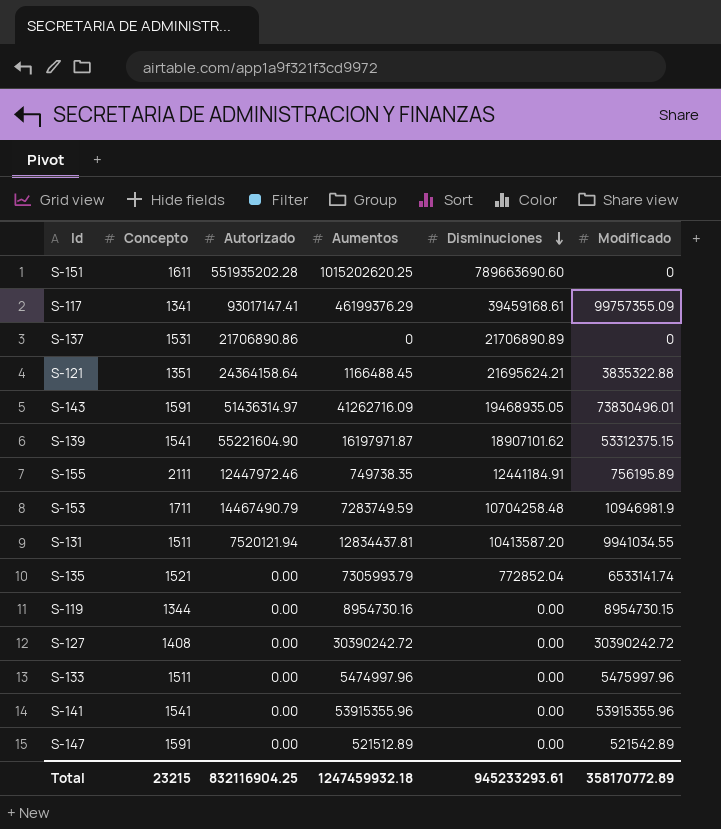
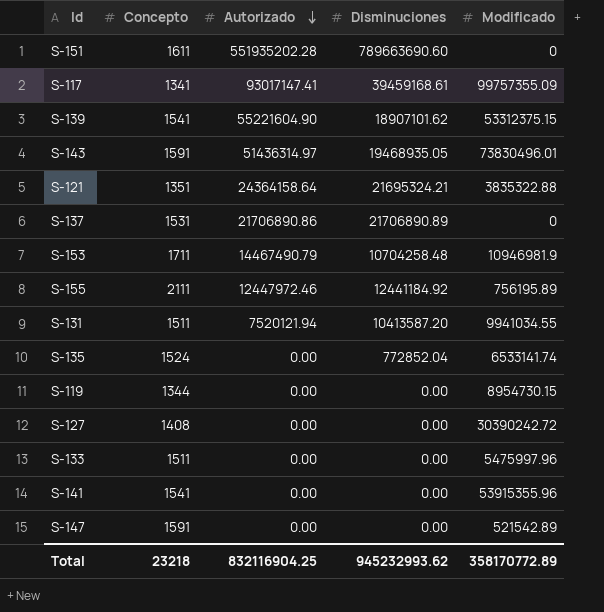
row order: Disminuciones descending -> Autorizado descending
column Aumentos | position: 4 -> none
S-121 | Disminuciones: 21695624.21 -> 21695324.21
S-155 | Disminuciones: 12441184.91 -> 12441184.92
S-135 | Concepto: 1521 -> 1524
Total | Concepto: 23215 -> 23218
Total | Disminuciones: 945233293.61 -> 945232993.62

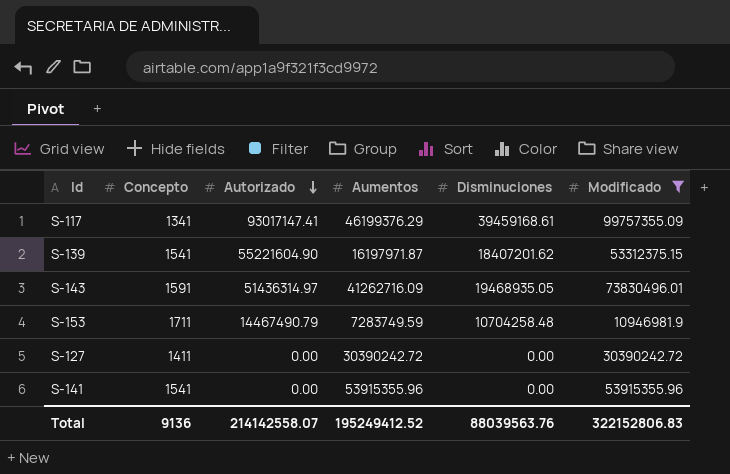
filter: none -> Modificado >= 10946981.9
column Aumentos | position: none -> 4
S-139 | Disminuciones: 18907101.62 -> 18407201.62
S-127 | Concepto: 1408 -> 1411
Total | Concepto: 23218 -> 9136
Total | Autorizado: 832116904.25 -> 214142558.07
Total | Disminuciones: 945232993.62 -> 88039563.76
Total | Modificado: 358170772.89 -> 322152806.83

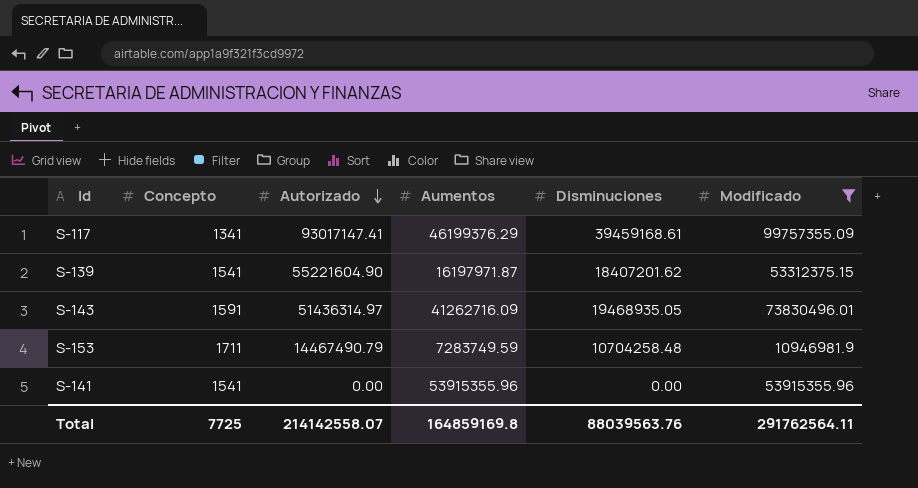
row S-127: 1411 | 0.00 | 30390242.72 | 0.00 | 30390242.72 -> none
Total | Concepto: 9136 -> 7725
Total | Aumentos: 195249412.52 -> 164859169.8
Total | Modificado: 322152806.83 -> 291762564.11

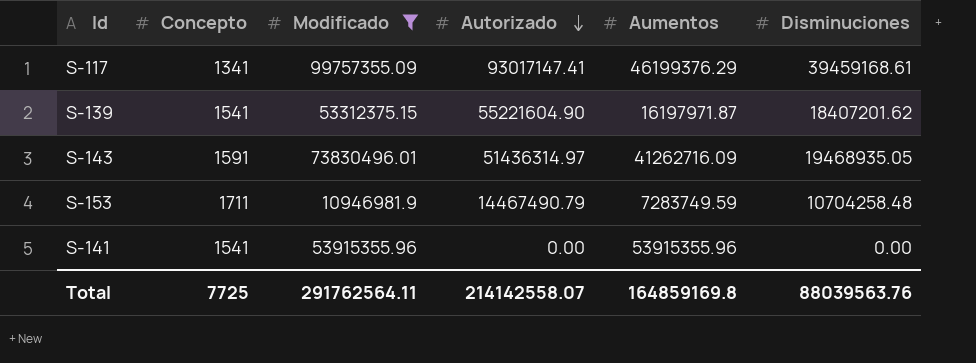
column Modificado | position: 6 -> 3

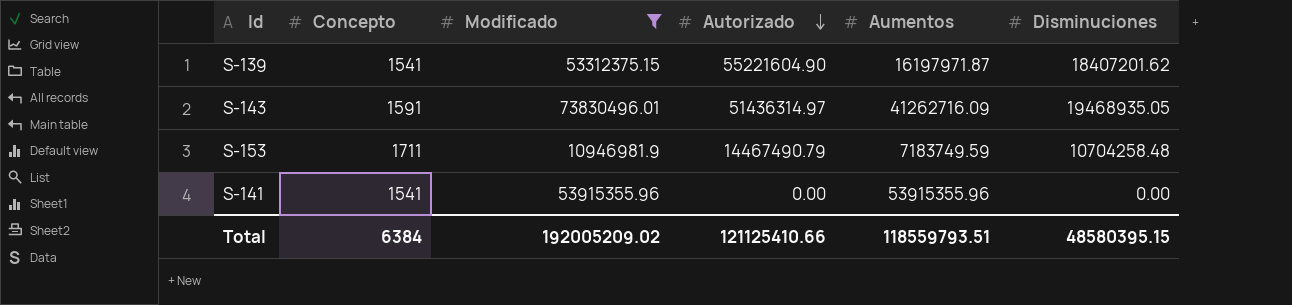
row S-117: 1341 | 99757355.09 | 93017147.41 | 46199376.29 | 39459168.61 -> none
S-153 | Aumentos: 7283749.59 -> 7183749.59
Total | Concepto: 7725 -> 6384
Total | Modificado: 291762564.11 -> 192005209.02
Total | Autorizado: 214142558.07 -> 121125410.66
Total | Aumentos: 164859169.8 -> 118559793.51
Total | Disminuciones: 88039563.76 -> 48580395.15

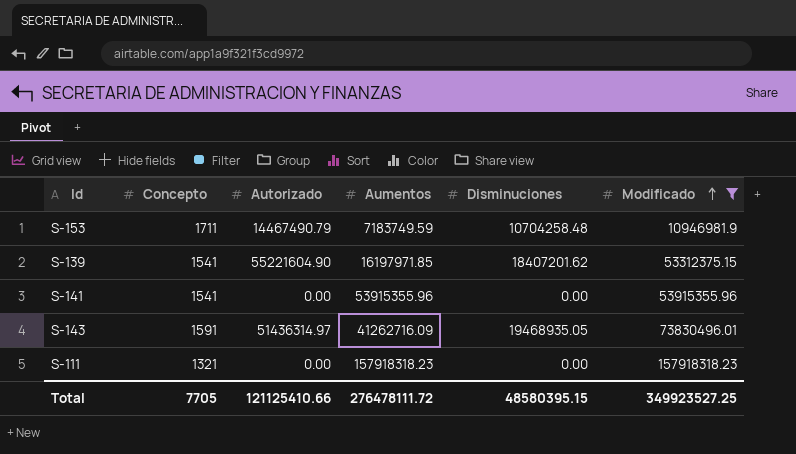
row order: Autorizado descending -> Modificado ascending
column Modificado | position: 3 -> 6
S-139 | Aumentos: 16197971.87 -> 16197971.85
row S-111: none -> 1321 | 0.00 | 157918318.23 | 0.00 | 157918318.23
Total | Concepto: 6384 -> 7705
Total | Aumentos: 118559793.51 -> 276478111.72
Total | Modificado: 192005209.02 -> 349923527.25

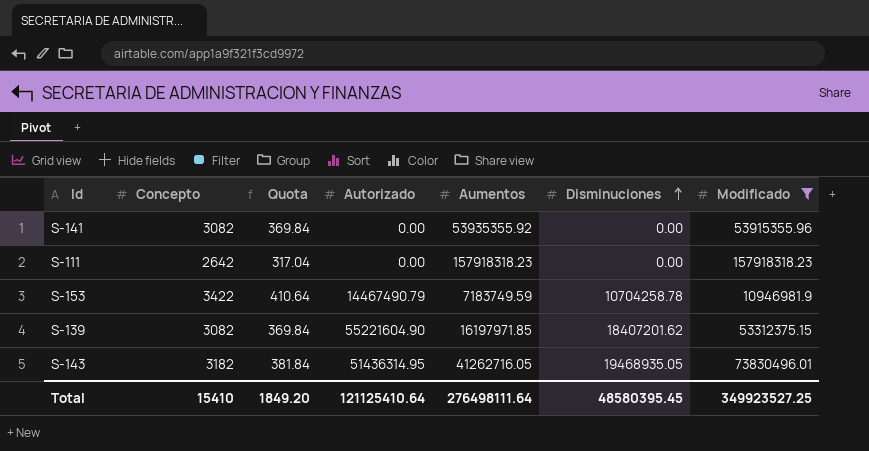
row order: Modificado ascending -> Disminuciones ascending
column Quota | formula: none -> [Concepto] * 0.12
S-141 | Concepto: 1541 -> 3082
S-141 | Aumentos: 53915355.96 -> 53935355.92
S-111 | Concepto: 1321 -> 2642
S-153 | Concepto: 1711 -> 3422
S-153 | Disminuciones: 10704258.48 -> 10704258.78
S-139 | Concepto: 1541 -> 3082
S-143 | Concepto: 1591 -> 3182
S-143 | Autorizado: 51436314.97 -> 51436314.95
S-143 | Aumentos: 41262716.09 -> 41262716.05
Total | Concepto: 7705 -> 15410
Total | Autorizado: 121125410.66 -> 121125410.64
Total | Aumentos: 276478111.72 -> 276498111.64
Total | Disminuciones: 48580395.15 -> 48580395.45

